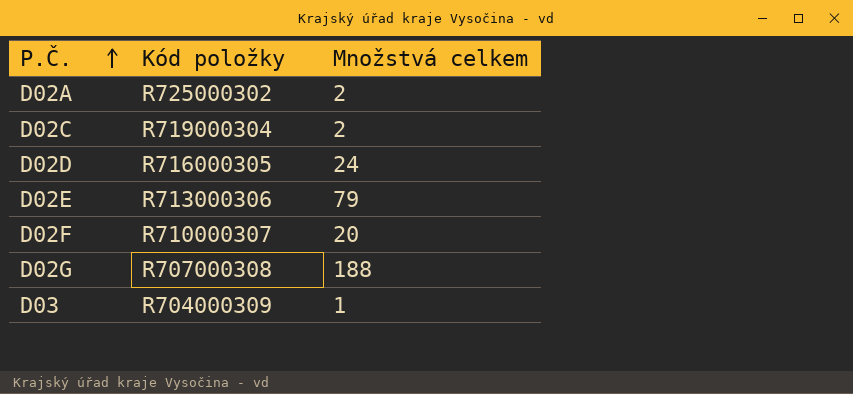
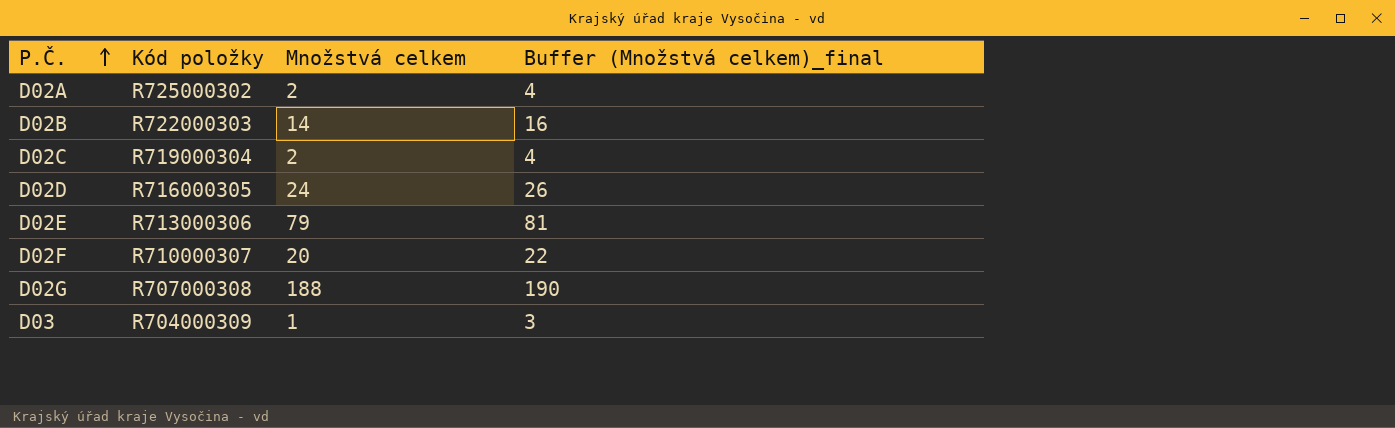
column Buffer (Množstvá celkem)_final | formula: none -> [Množstvá celkem] + 2
row D02B: none -> R722000303 | 14 | 16

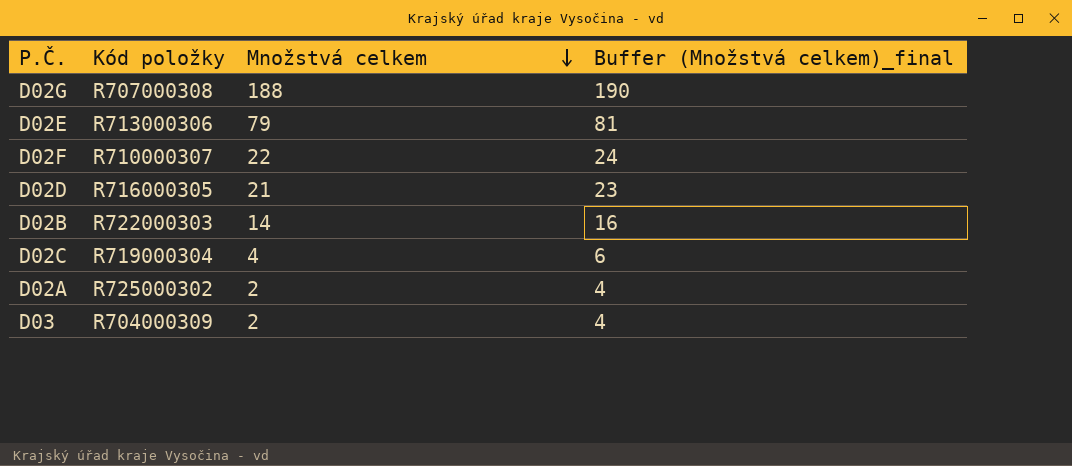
row order: P.Č. ascending -> Množstvá celkem descending
D02F | Množstvá celkem: 20 -> 22
D02F | Buffer (Množstvá celkem)_final: 22 -> 24
D02D | Množstvá celkem: 24 -> 21
D02D | Buffer (Množstvá celkem)_final: 26 -> 23
D02C | Množstvá celkem: 2 -> 4
D02C | Buffer (Množstvá celkem)_final: 4 -> 6
D03 | Množstvá celkem: 1 -> 2
D03 | Buffer (Množstvá celkem)_final: 3 -> 4

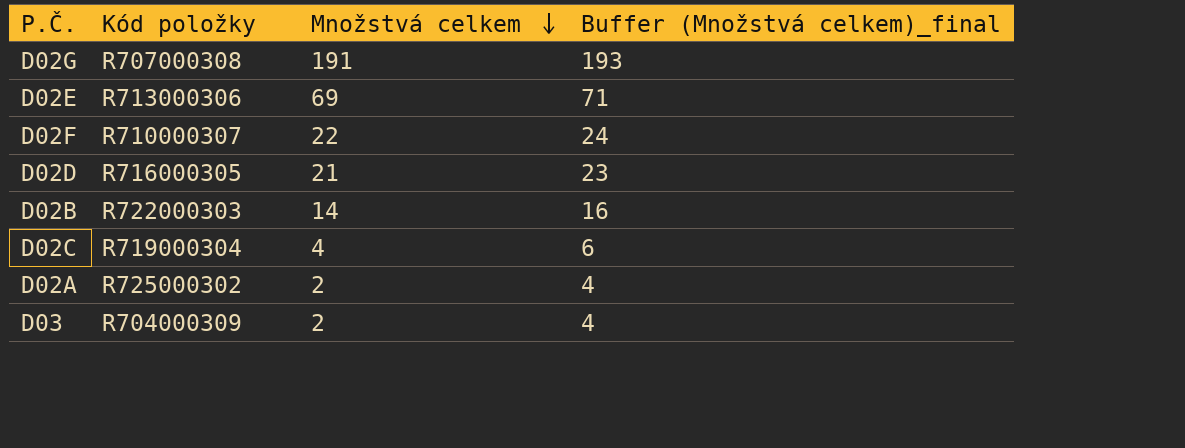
D02G | Množstvá celkem: 188 -> 191
D02G | Buffer (Množstvá celkem)_final: 190 -> 193
D02E | Množstvá celkem: 79 -> 69
D02E | Buffer (Množstvá celkem)_final: 81 -> 71

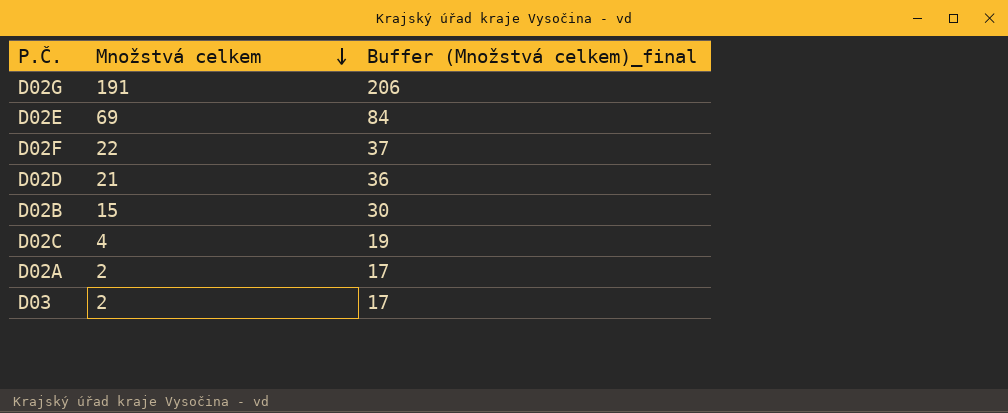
column Kód položky | position: 2 -> none
column Buffer (Množstvá celkem)_final | formula: [Množstvá celkem] + 2 -> [Množstvá celkem] + 15
D02B | Množstvá celkem: 14 -> 15

